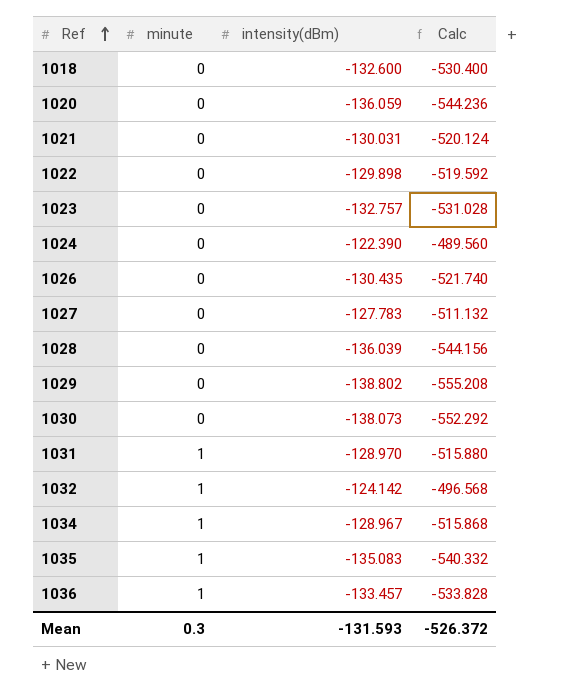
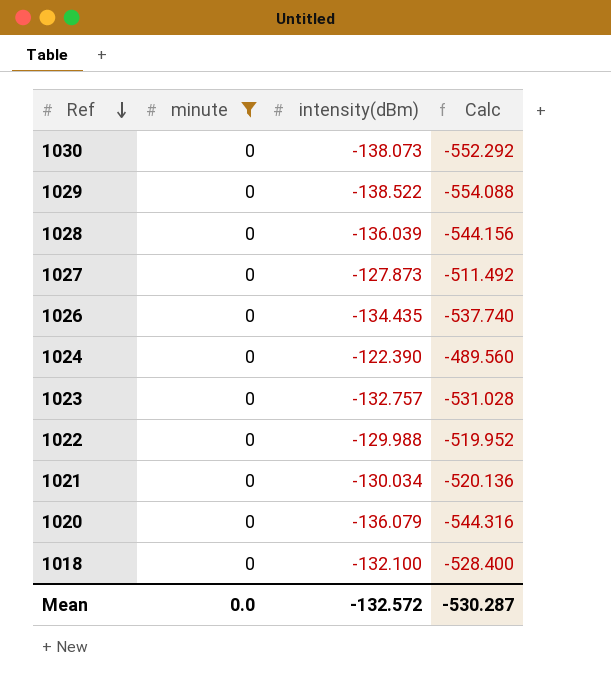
filter: none -> minute = 0
row order: Ref ascending -> Ref descending
1029 | intensity(dBm): -138.802 -> -138.522
1029 | Calc: -555.208 -> -554.088
1027 | intensity(dBm): -127.783 -> -127.873
1027 | Calc: -511.132 -> -511.492
1026 | intensity(dBm): -130.435 -> -134.435
1026 | Calc: -521.740 -> -537.740
1022 | intensity(dBm): -129.898 -> -129.988
1022 | Calc: -519.592 -> -519.952
1021 | intensity(dBm): -130.031 -> -130.034
1021 | Calc: -520.124 -> -520.136
1020 | intensity(dBm): -136.059 -> -136.079
1020 | Calc: -544.236 -> -544.316
1018 | intensity(dBm): -132.600 -> -132.100
1018 | Calc: -530.400 -> -528.400
Mean | minute: 0.3 -> 0.0
Mean | intensity(dBm): -131.593 -> -132.572
Mean | Calc: -526.372 -> -530.287

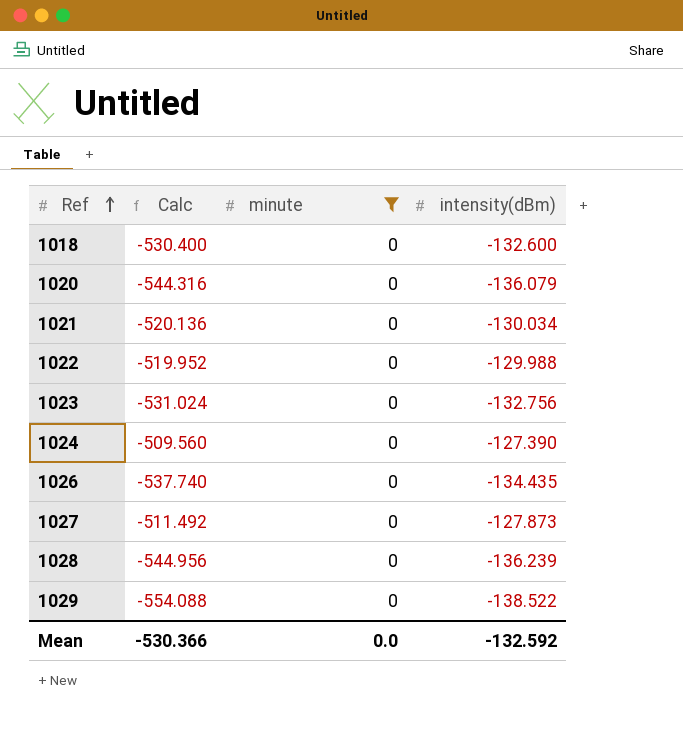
row order: Ref descending -> Ref ascending
column Calc | position: 4 -> 2
row 1030: 0 | -138.073 | -552.292 -> none
1018 | Calc: -528.400 -> -530.400
1018 | intensity(dBm): -132.100 -> -132.600
1023 | Calc: -531.028 -> -531.024
1023 | intensity(dBm): -132.757 -> -132.756
1024 | Calc: -489.560 -> -509.560
1024 | intensity(dBm): -122.390 -> -127.390
1028 | Calc: -544.156 -> -544.956
1028 | intensity(dBm): -136.039 -> -136.239
Mean | Calc: -530.287 -> -530.366
Mean | intensity(dBm): -132.572 -> -132.592

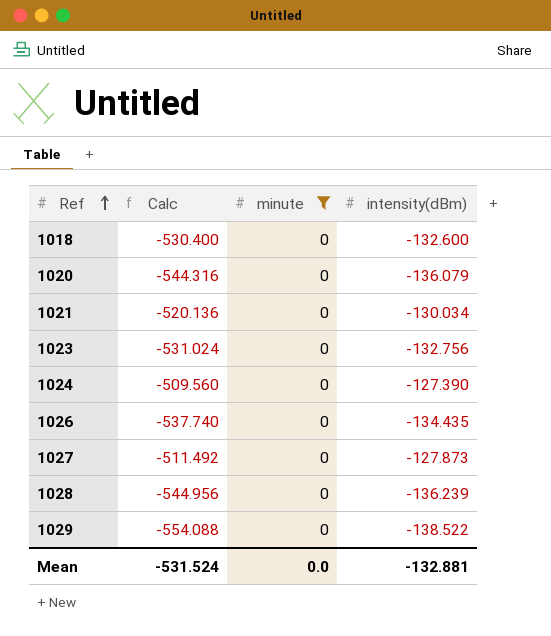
row 1022: -519.952 | 0 | -129.988 -> none
Mean | Calc: -530.366 -> -531.524
Mean | intensity(dBm): -132.592 -> -132.881

